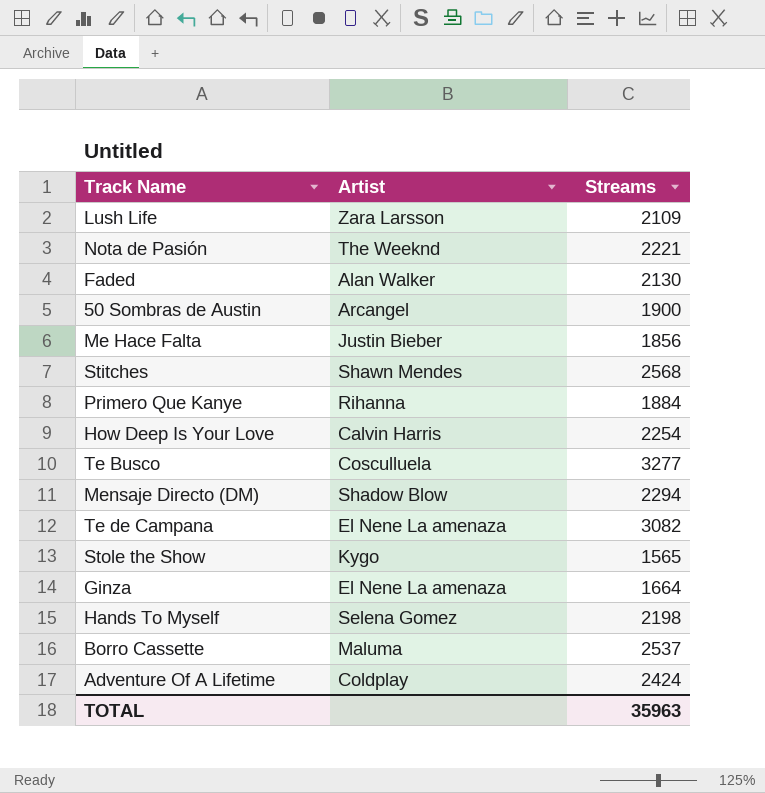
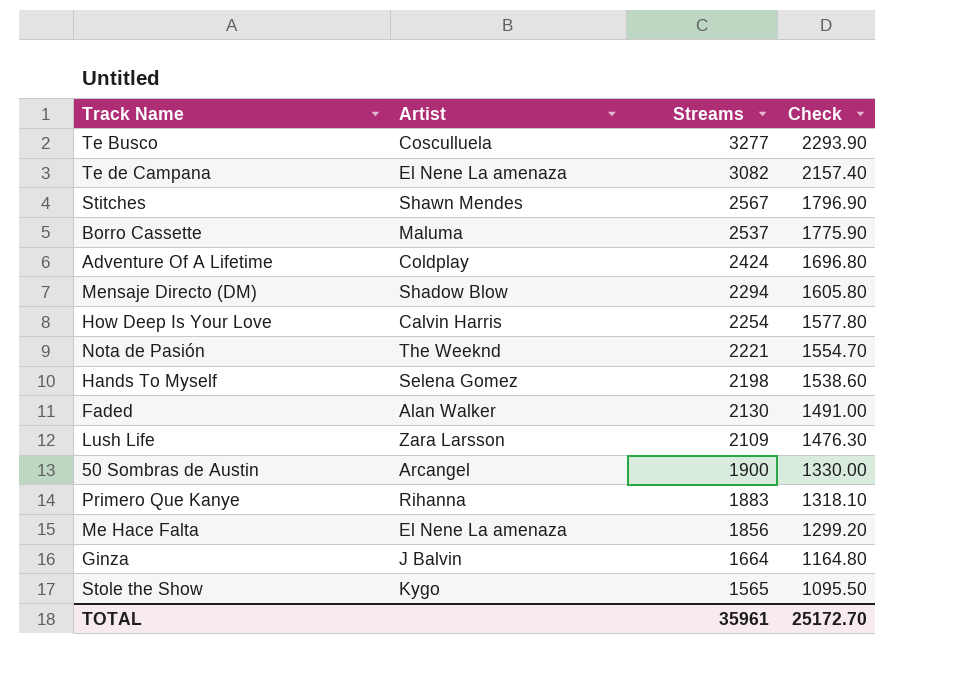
row order: none -> Streams descending
column Check | formula: none -> [Streams] * 0.7
Stitches | Streams: 2568 -> 2567
Primero Que Kanye | Streams: 1884 -> 1883
Me Hace Falta | Artist: Justin Bieber -> El Nene La amenaza
Ginza | Artist: El Nene La amenaza -> J Balvin
TOTAL | Streams: 35963 -> 35961

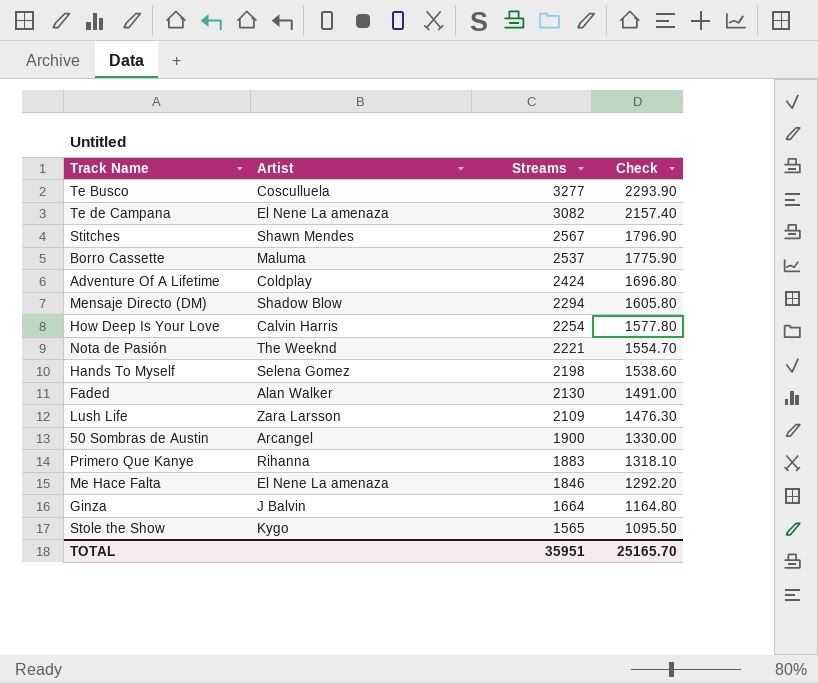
Me Hace Falta | Streams: 1856 -> 1846
Me Hace Falta | Check: 1299.20 -> 1292.20
TOTAL | Streams: 35961 -> 35951
TOTAL | Check: 25172.70 -> 25165.70

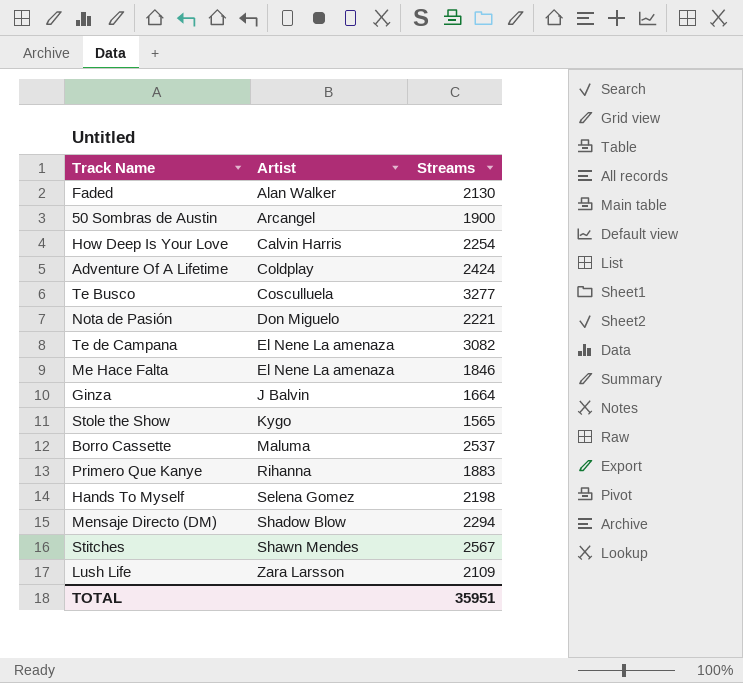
row order: Streams descending -> Artist ascending
column Check | formula: [Streams] * 0.7 -> none
Nota de Pasión | Artist: The Weeknd -> Don Miguelo

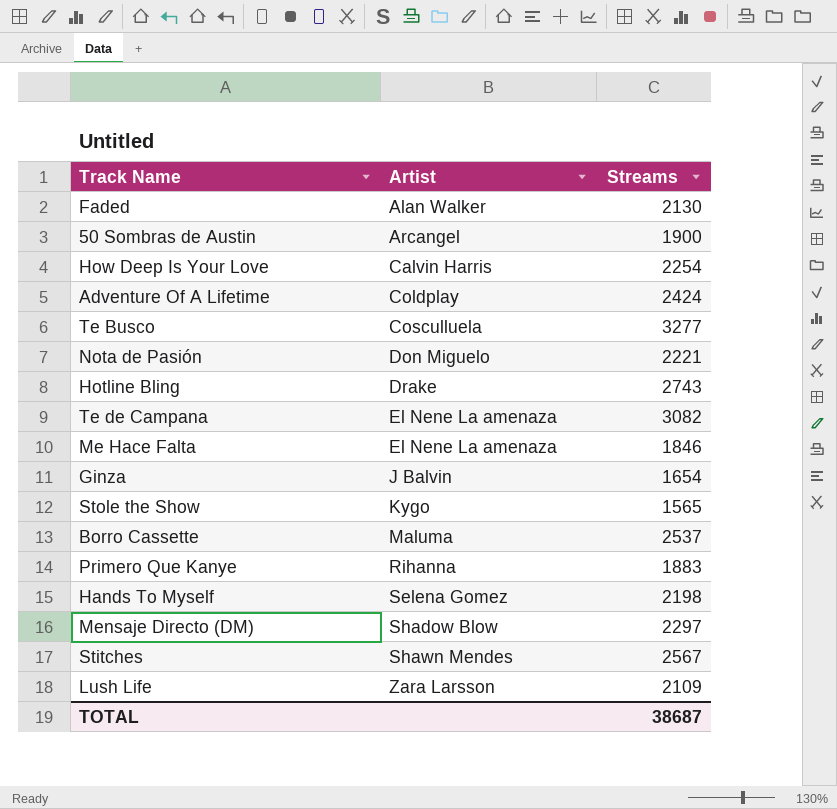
row Hotline Bling: none -> Drake | 2743
Ginza | Streams: 1664 -> 1654
Mensaje Directo (DM) | Streams: 2294 -> 2297
TOTAL | Streams: 35951 -> 38687

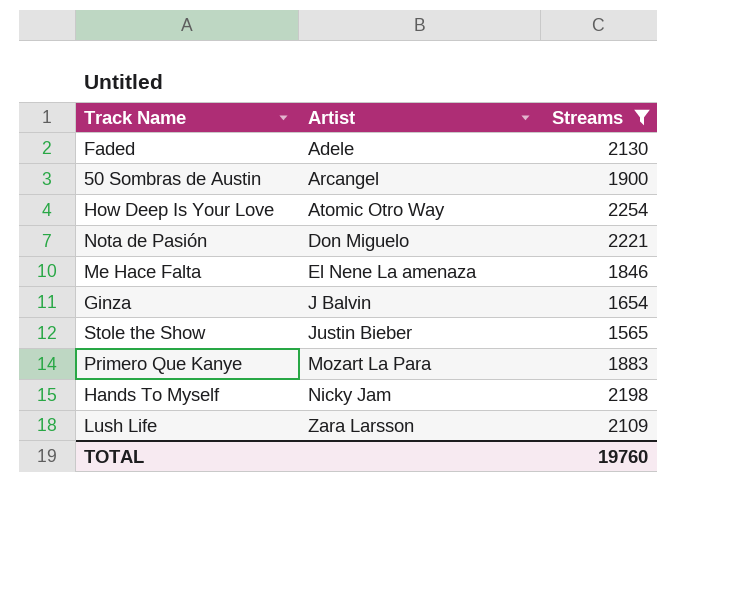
filter: none -> Streams <= 2254
Faded | Artist: Alan Walker -> Adele
How Deep Is Your Love | Artist: Calvin Harris -> Atomic Otro Way
Stole the Show | Artist: Kygo -> Justin Bieber
Primero Que Kanye | Artist: Rihanna -> Mozart La Para
Hands To Myself | Artist: Selena Gomez -> Nicky Jam
TOTAL | Streams: 38687 -> 19760

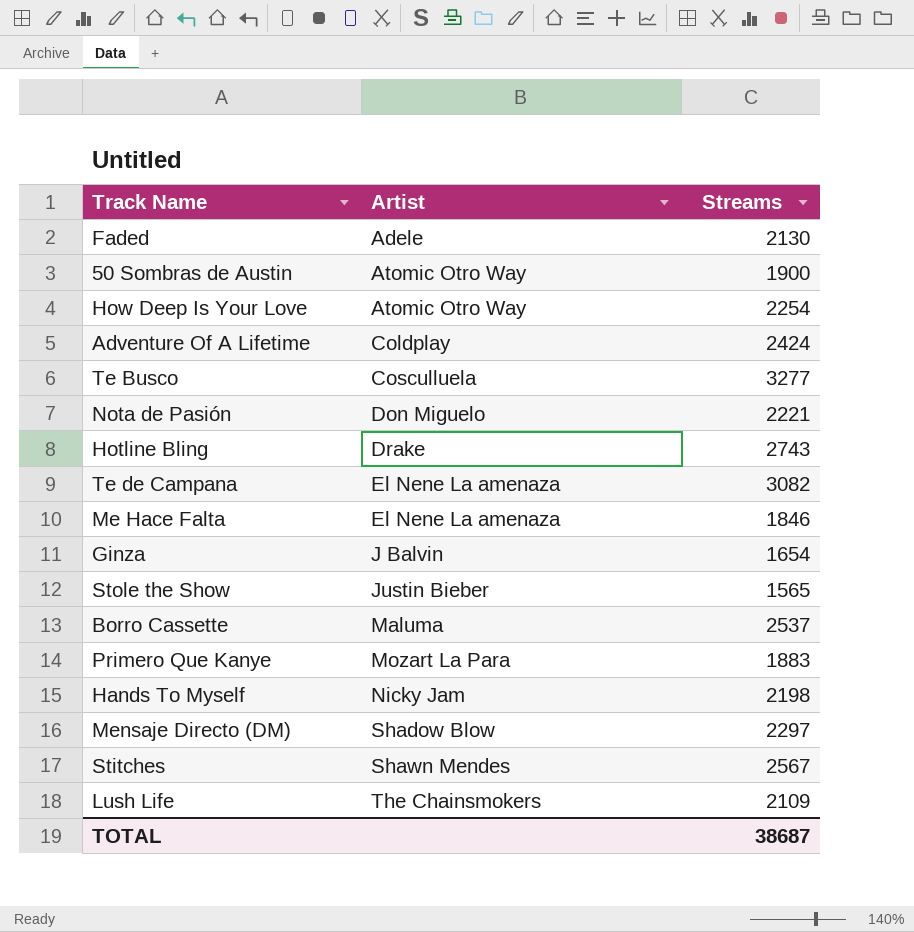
filter: Streams <= 2254 -> none
50 Sombras de Austin | Artist: Arcangel -> Atomic Otro Way
Lush Life | Artist: Zara Larsson -> The Chainsmokers
TOTAL | Streams: 19760 -> 38687

